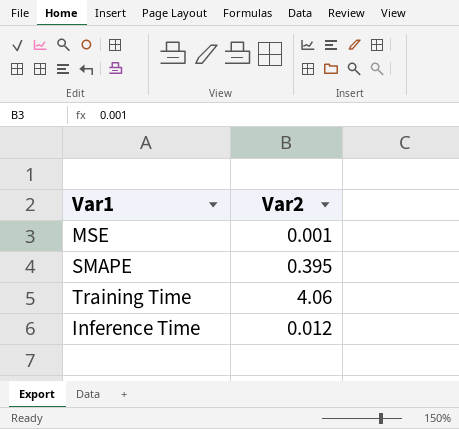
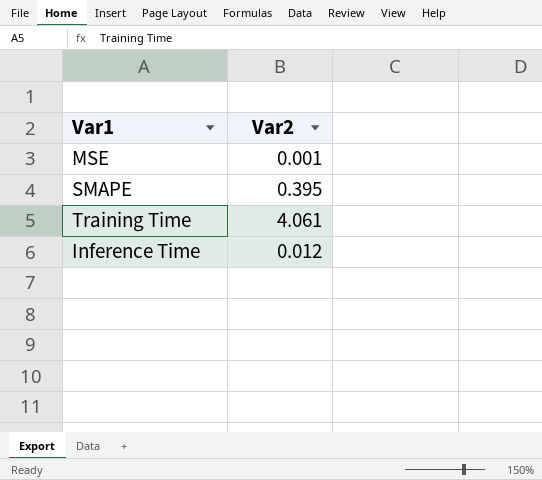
Training Time | Var2: 4.06 -> 4.061

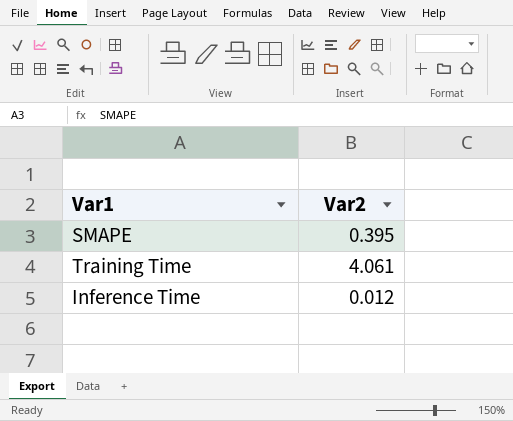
row MSE: 0.001 -> none

